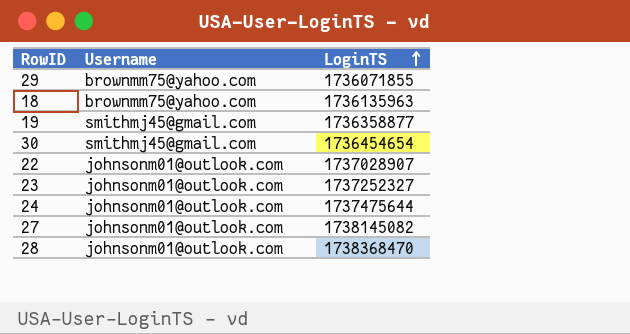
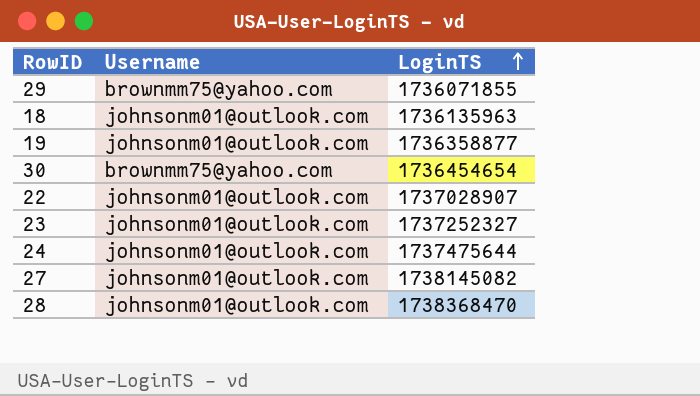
18 | Username: brownmm75@yahoo.com -> johnsonm01@outlook.com
19 | Username: smithmj45@gmail.com -> johnsonm01@outlook.com
30 | Username: smithmj45@gmail.com -> brownmm75@yahoo.com

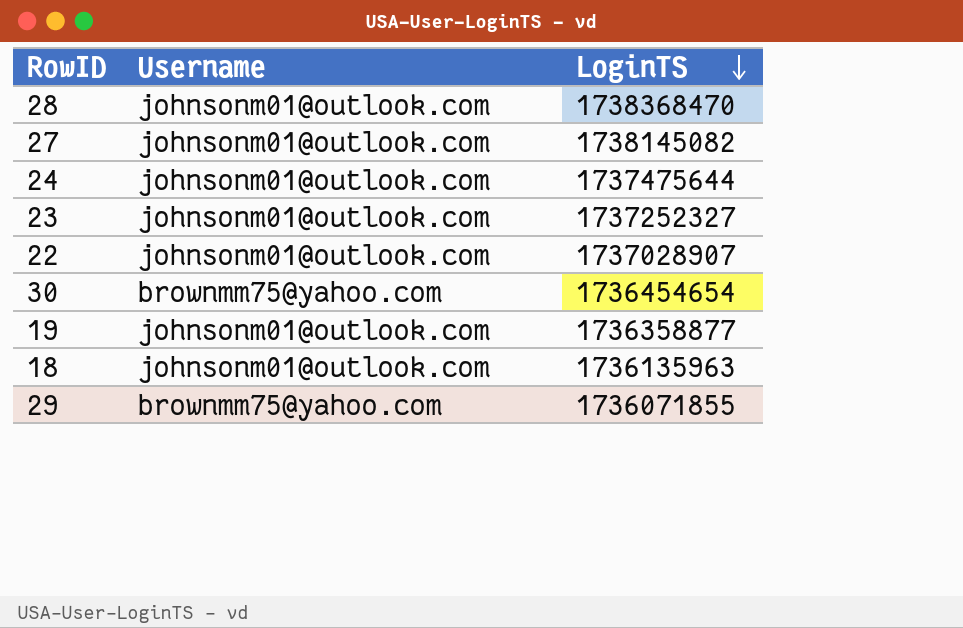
row order: LoginTS ascending -> LoginTS descending

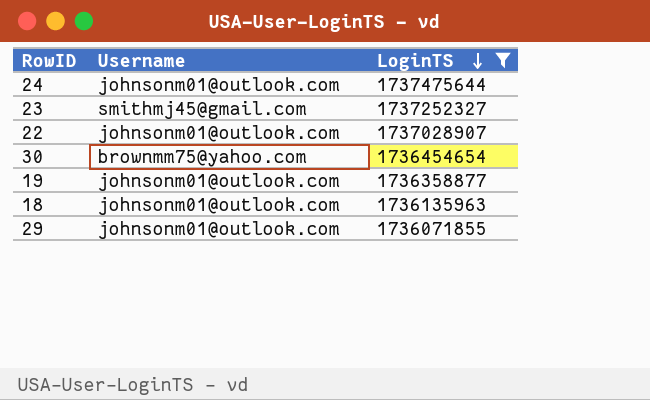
filter: none -> LoginTS <= 1737475644
23 | Username: johnsonm01@outlook.com -> smithmj45@gmail.com
29 | Username: brownmm75@yahoo.com -> johnsonm01@outlook.com

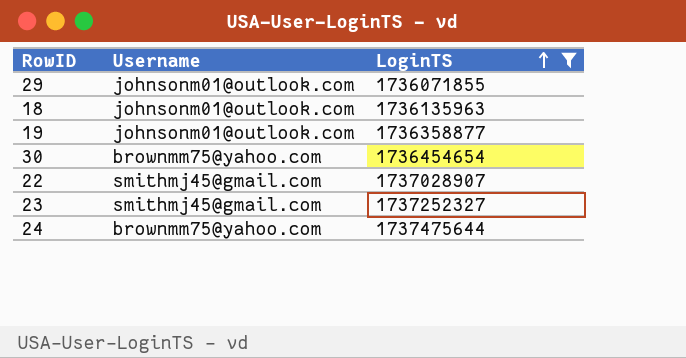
row order: LoginTS descending -> LoginTS ascending
22 | Username: johnsonm01@outlook.com -> smithmj45@gmail.com
24 | Username: johnsonm01@outlook.com -> brownmm75@yahoo.com

